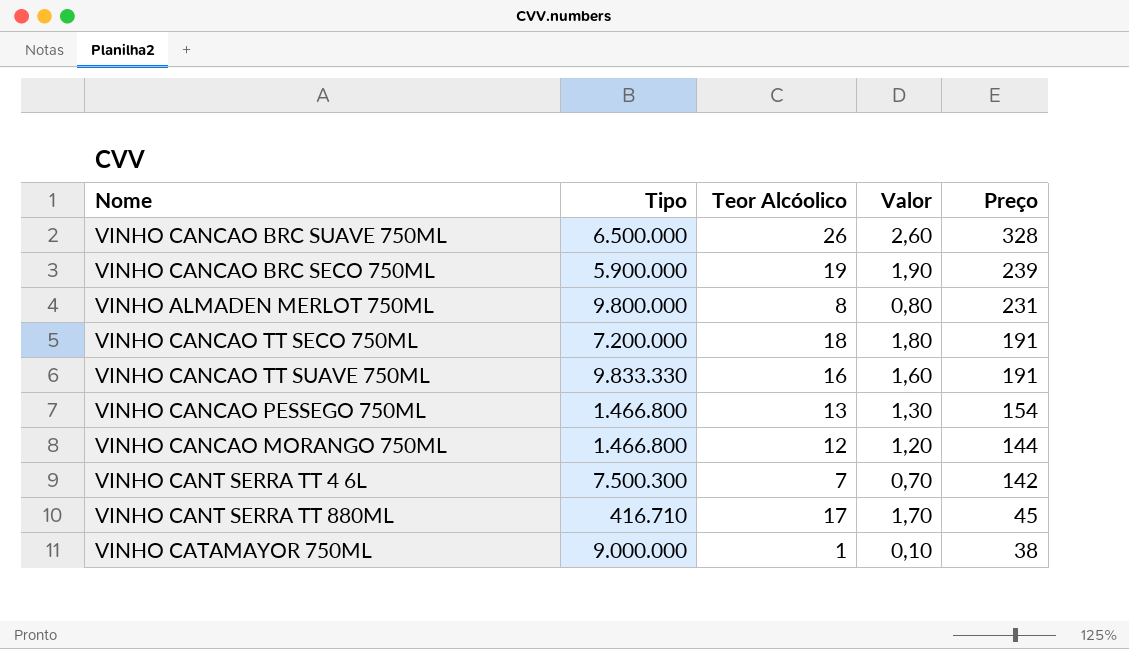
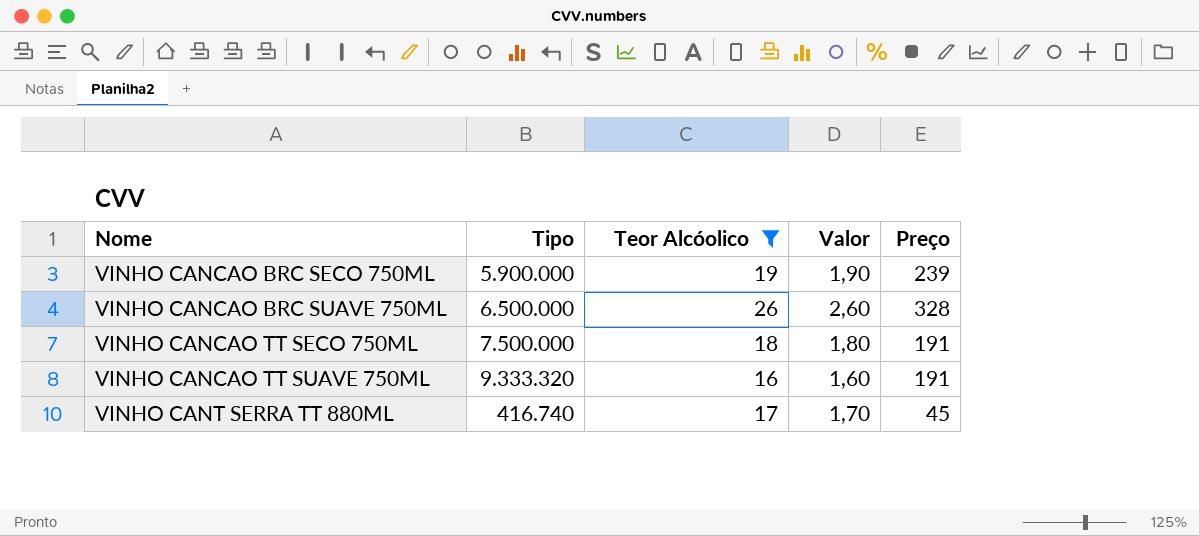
filter: none -> Teor Alcóolico >= 16
row order: Preço descending -> Nome ascending
VINHO CANCAO TT SECO 750ML | Tipo: 7.200.000 -> 7.500.000
VINHO CANCAO TT SUAVE 750ML | Tipo: 9.833.330 -> 9.333.320
VINHO CANT SERRA TT 880ML | Tipo: 416.710 -> 416.740

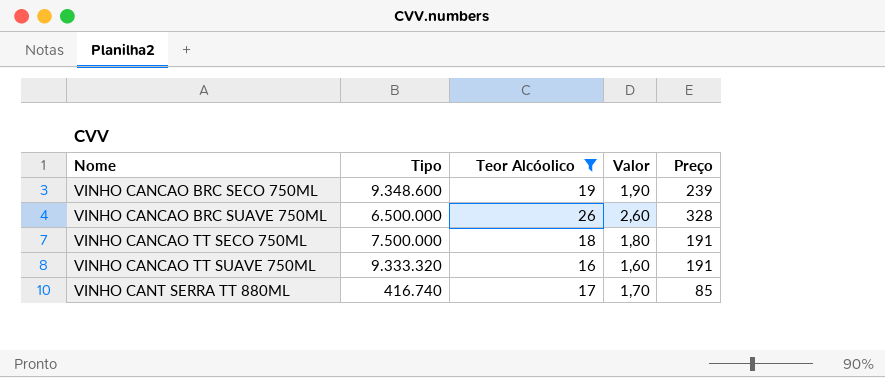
VINHO CANCAO BRC SECO 750ML | Tipo: 5.900.000 -> 9.348.600
VINHO CANT SERRA TT 880ML | Preço: 45 -> 85

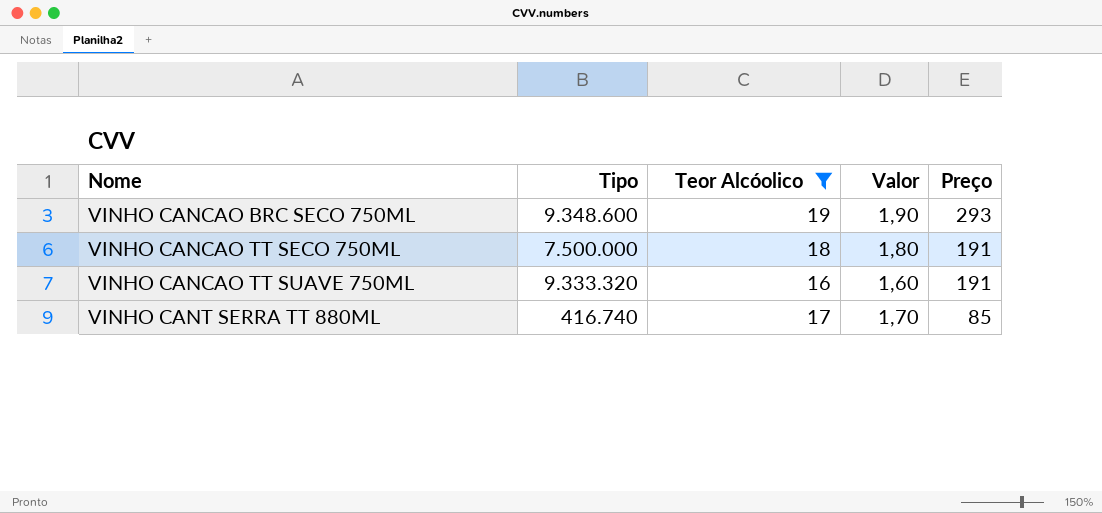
row VINHO CANCAO BRC SUAVE 750ML: 6.500.000 | 26 | 2,60 | 328 -> none
VINHO CANCAO BRC SECO 750ML | Preço: 239 -> 293

